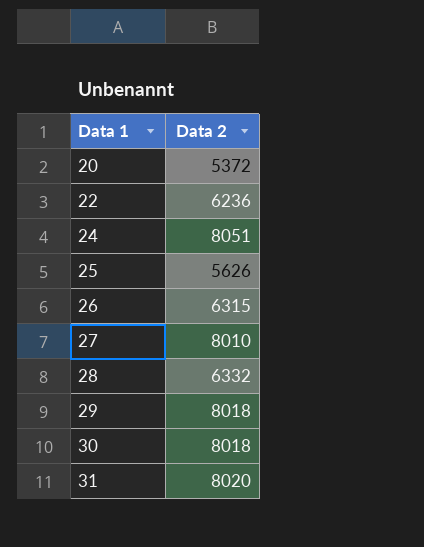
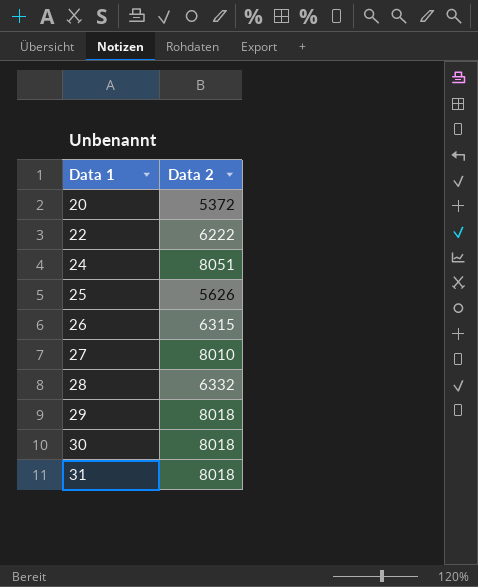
22 | Data 2: 6236 -> 6222
31 | Data 2: 8020 -> 8018

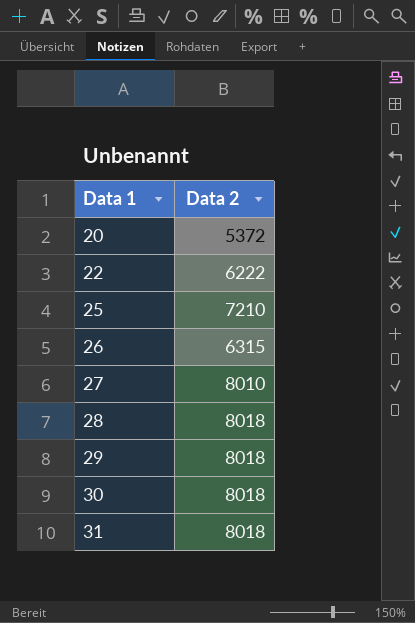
row 24: 8051 -> none
25 | Data 2: 5626 -> 7210
28 | Data 2: 6332 -> 8018

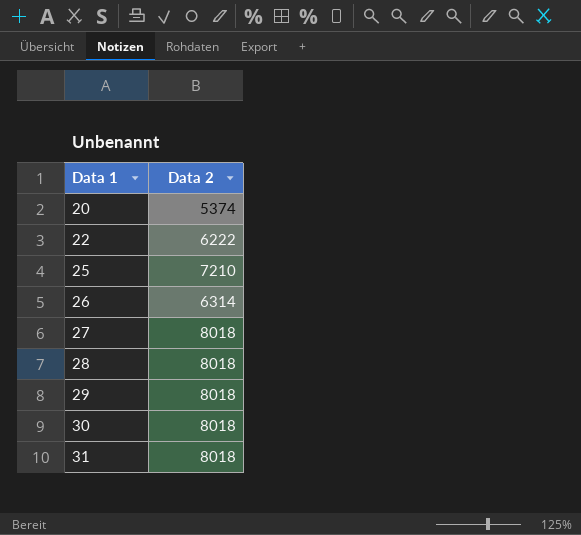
20 | Data 2: 5372 -> 5374
26 | Data 2: 6315 -> 6314
27 | Data 2: 8010 -> 8018

